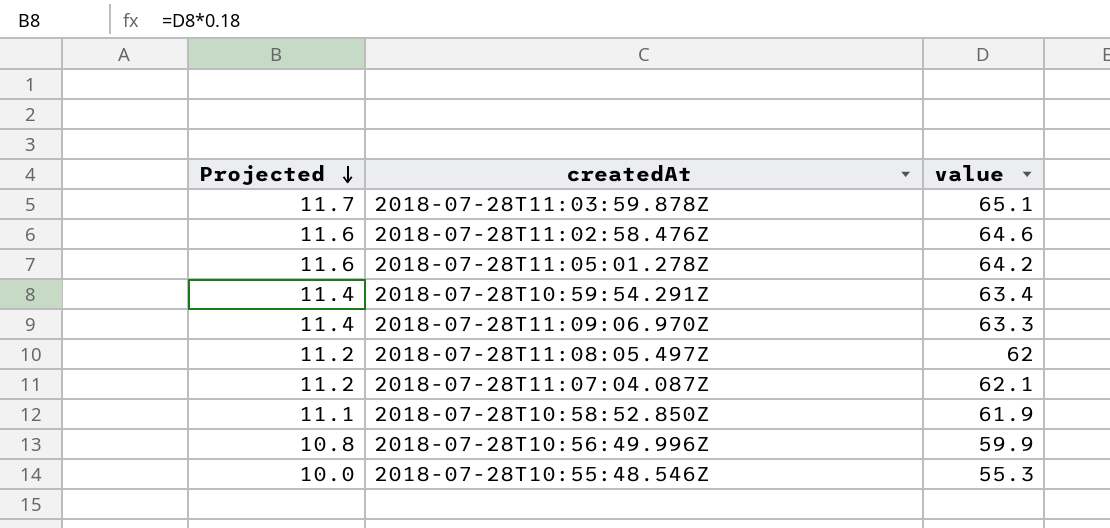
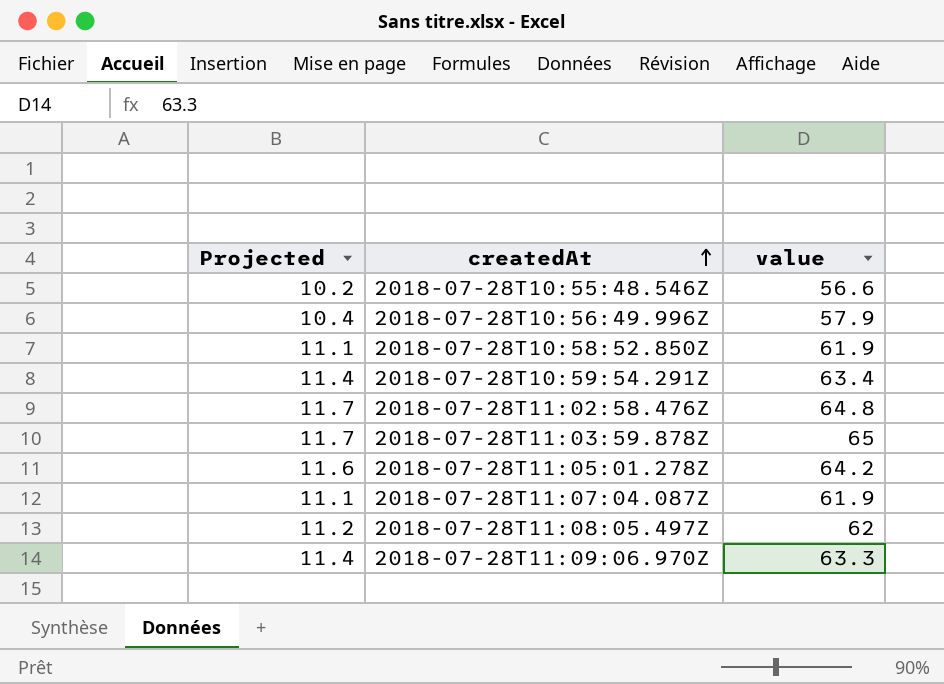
row order: Projected descending -> createdAt ascending
2018-07-28T10:55:48.546Z | Projected: 10.0 -> 10.2
2018-07-28T10:55:48.546Z | value: 55.3 -> 56.6
2018-07-28T10:56:49.996Z | Projected: 10.8 -> 10.4
2018-07-28T10:56:49.996Z | value: 59.9 -> 57.9
2018-07-28T11:02:58.476Z | Projected: 11.6 -> 11.7
2018-07-28T11:02:58.476Z | value: 64.6 -> 64.8
2018-07-28T11:03:59.878Z | value: 65.1 -> 65
2018-07-28T11:07:04.087Z | Projected: 11.2 -> 11.1
2018-07-28T11:07:04.087Z | value: 62.1 -> 61.9

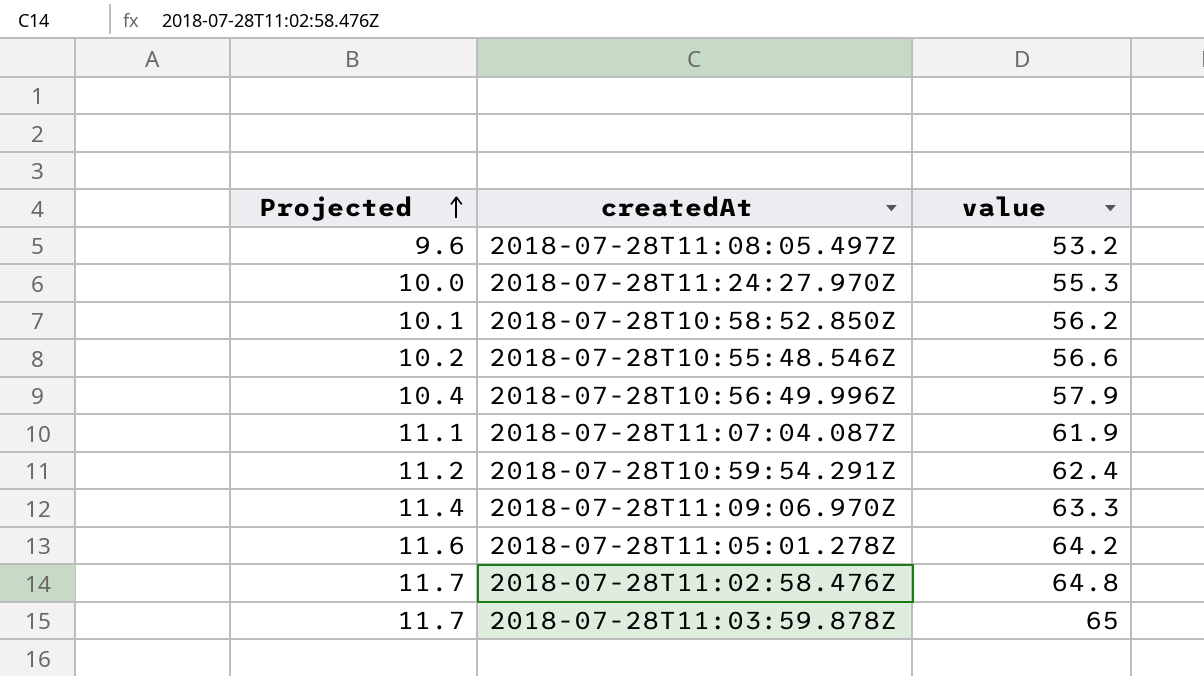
row order: createdAt ascending -> Projected ascending
2018-07-28T11:08:05.497Z | Projected: 11.2 -> 9.6
2018-07-28T11:08:05.497Z | value: 62 -> 53.2
row 2018-07-28T11:24:27.970Z: none -> 10.0 | 55.3
2018-07-28T10:58:52.850Z | Projected: 11.1 -> 10.1
2018-07-28T10:58:52.850Z | value: 61.9 -> 56.2
2018-07-28T10:59:54.291Z | Projected: 11.4 -> 11.2
2018-07-28T10:59:54.291Z | value: 63.4 -> 62.4

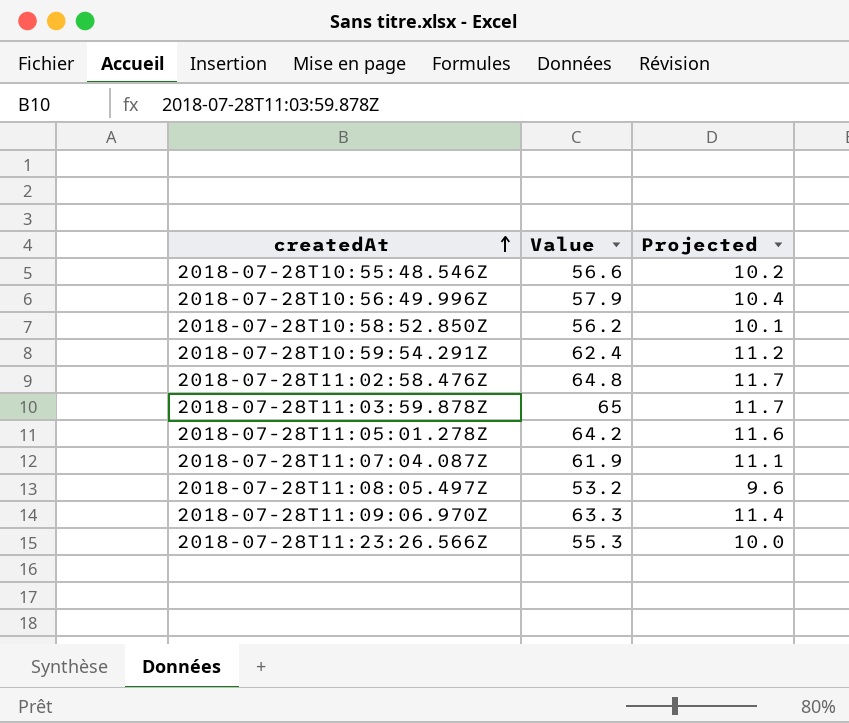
row order: Projected ascending -> createdAt ascending
column name: value -> Value
column Projected | position: 1 -> 3
row 2018-07-28T11:24:27.970Z: 10.0 | 55.3 -> none
row 2018-07-28T11:23:26.566Z: none -> 55.3 | 10.0

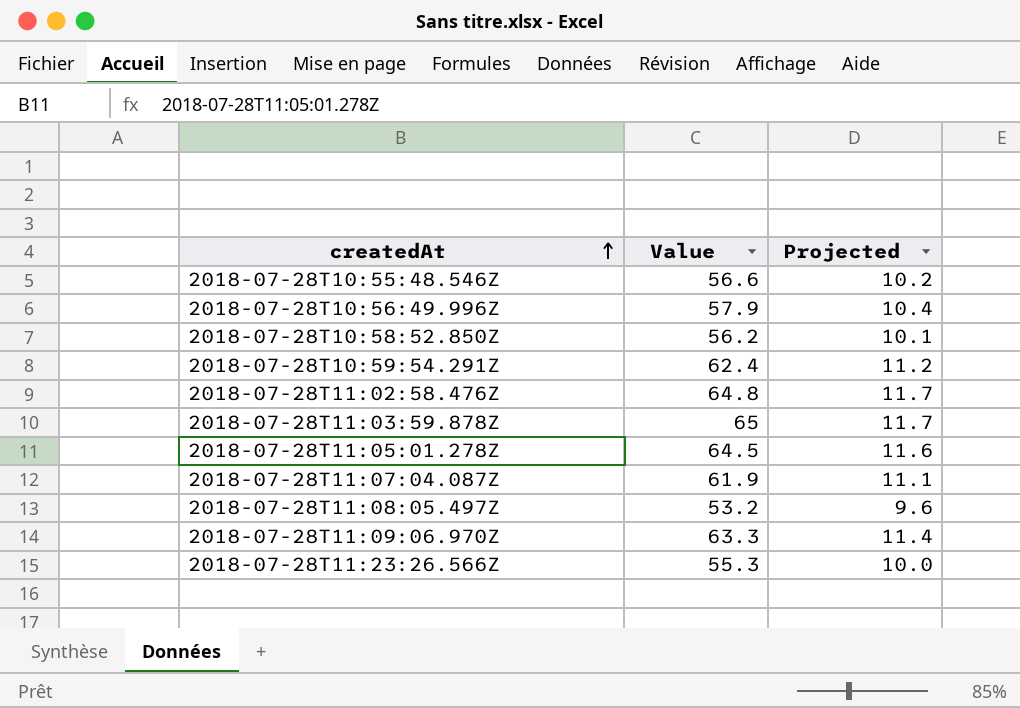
2018-07-28T11:05:01.278Z | Value: 64.2 -> 64.5

